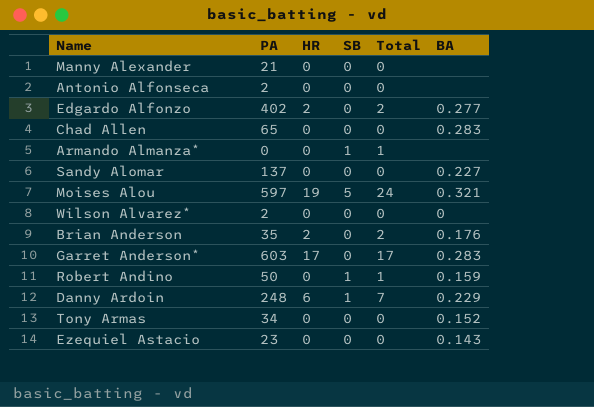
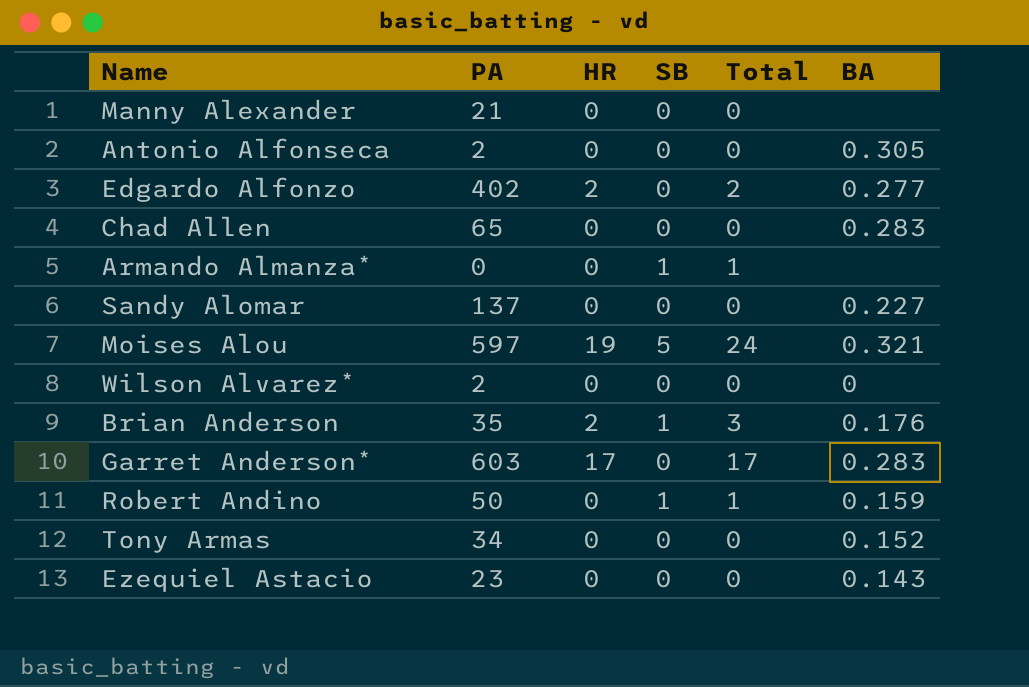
row Danny Ardoin: 248 | 6 | 1 | 7 | 0.229 -> none
Antonio Alfonseca | BA: none -> 0.305
Brian Anderson | SB: 0 -> 1
Brian Anderson | Total: 2 -> 3

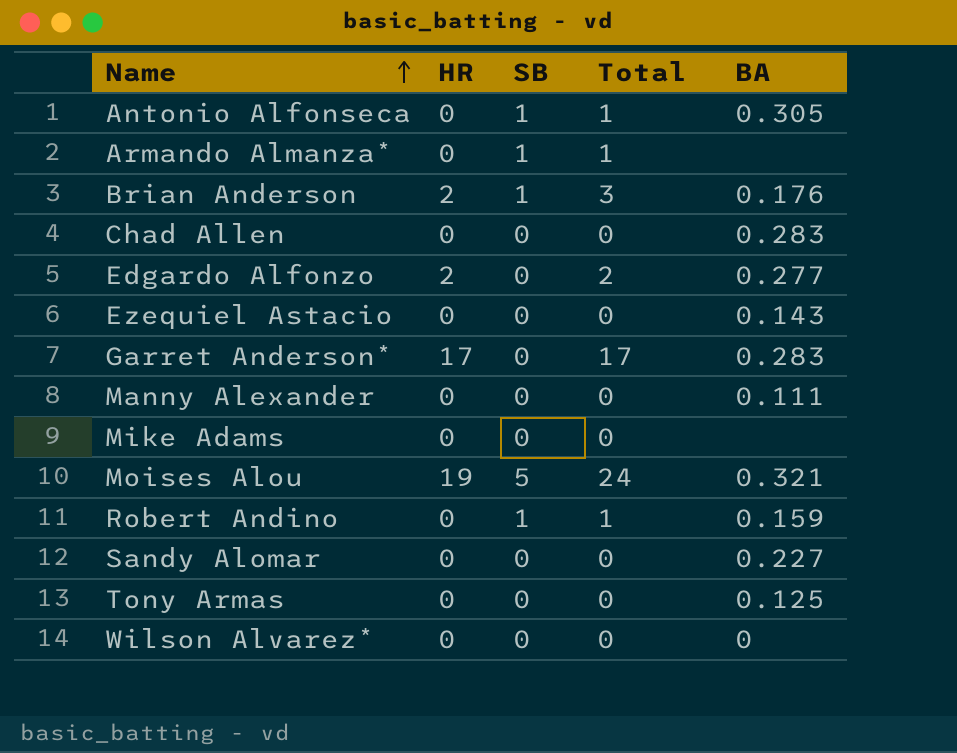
row order: none -> Name ascending
column PA | position: 2 -> none
Antonio Alfonseca | SB: 0 -> 1
Antonio Alfonseca | Total: 0 -> 1
Manny Alexander | BA: none -> 0.111
row Mike Adams: none -> 0 | 0 | 0 | none
Tony Armas | BA: 0.152 -> 0.125

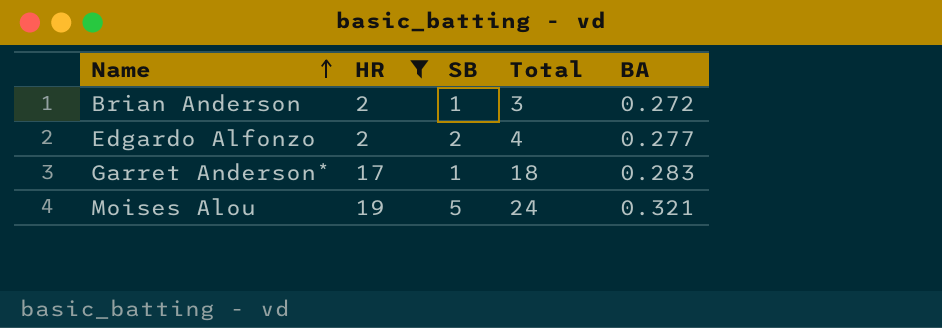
filter: none -> HR != 0
Brian Anderson | BA: 0.176 -> 0.272
Edgardo Alfonzo | SB: 0 -> 2
Edgardo Alfonzo | Total: 2 -> 4
Garret Anderson* | SB: 0 -> 1
Garret Anderson* | Total: 17 -> 18

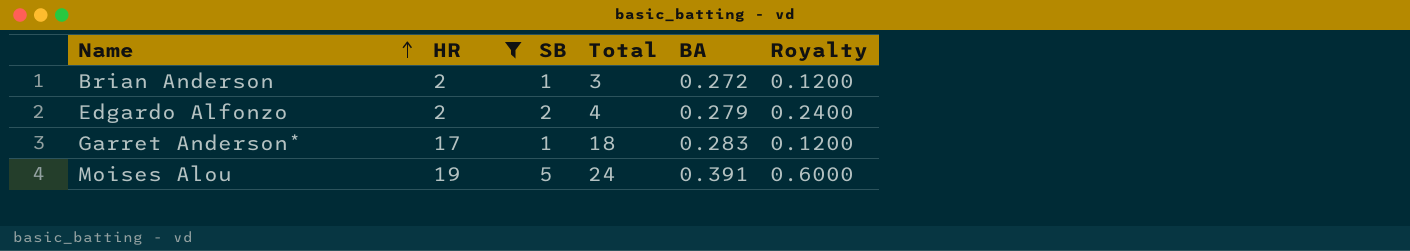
column Royalty | formula: none -> [SB] * 0.12
Edgardo Alfonzo | BA: 0.277 -> 0.279
Moises Alou | BA: 0.321 -> 0.391

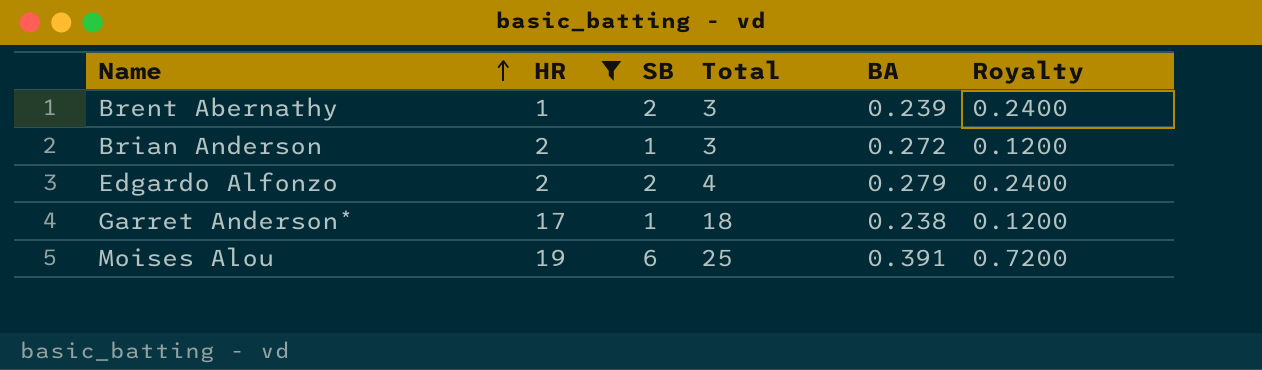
row Brent Abernathy: none -> 1 | 2 | 3 | 0.239 | 0.2400
Garret Anderson* | BA: 0.283 -> 0.238
Moises Alou | SB: 5 -> 6
Moises Alou | Total: 24 -> 25
Moises Alou | Royalty: 0.6000 -> 0.7200

